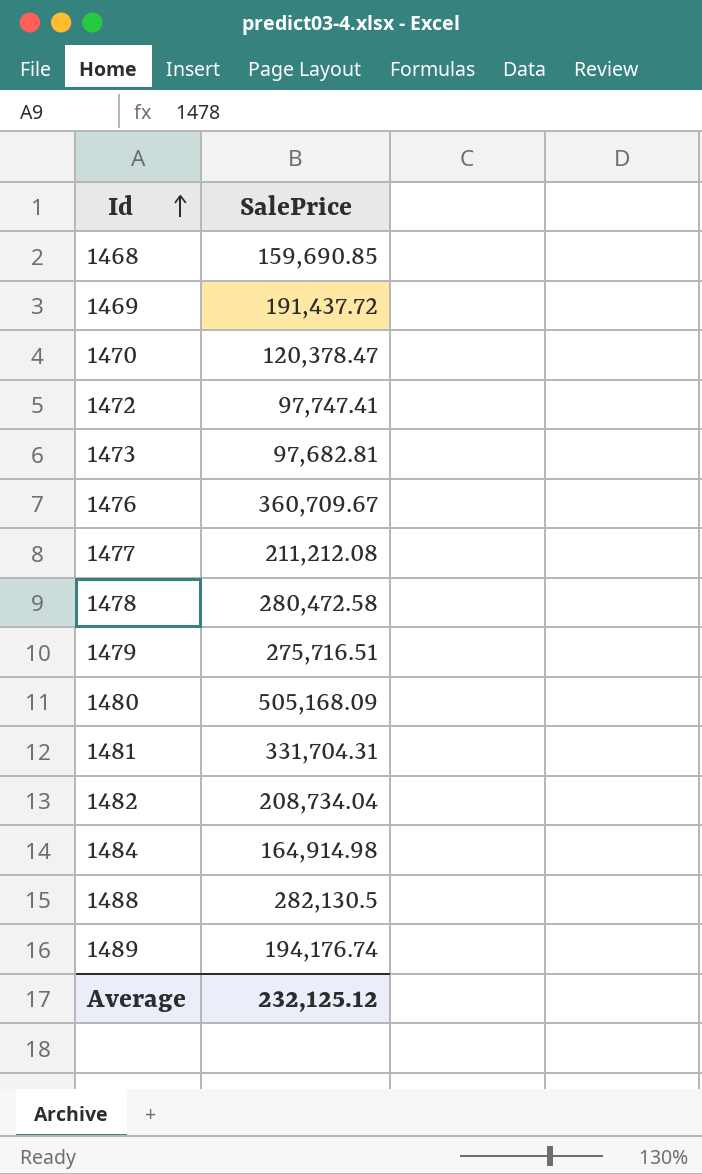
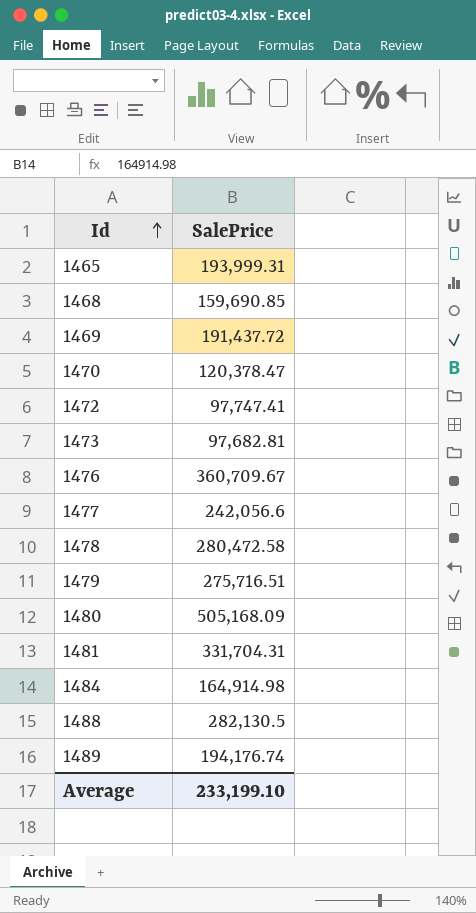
row 1482: 208,734.04 -> none
row 1465: none -> 193,999.31
1477 | SalePrice: 211,212.08 -> 242,056.6
Average | SalePrice: 232,125.12 -> 233,199.10

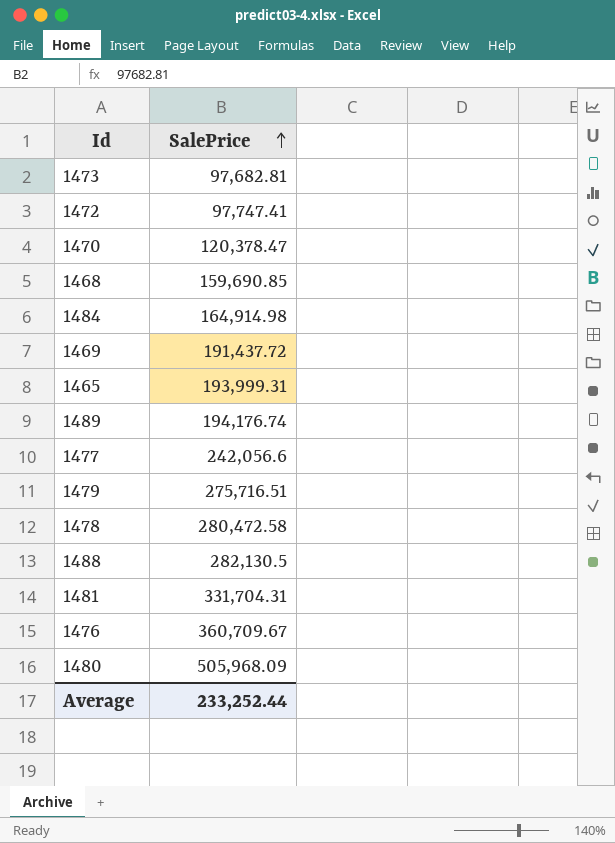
row order: Id ascending -> SalePrice ascending
1480 | SalePrice: 505,168.09 -> 505,968.09
Average | SalePrice: 233,199.10 -> 233,252.44

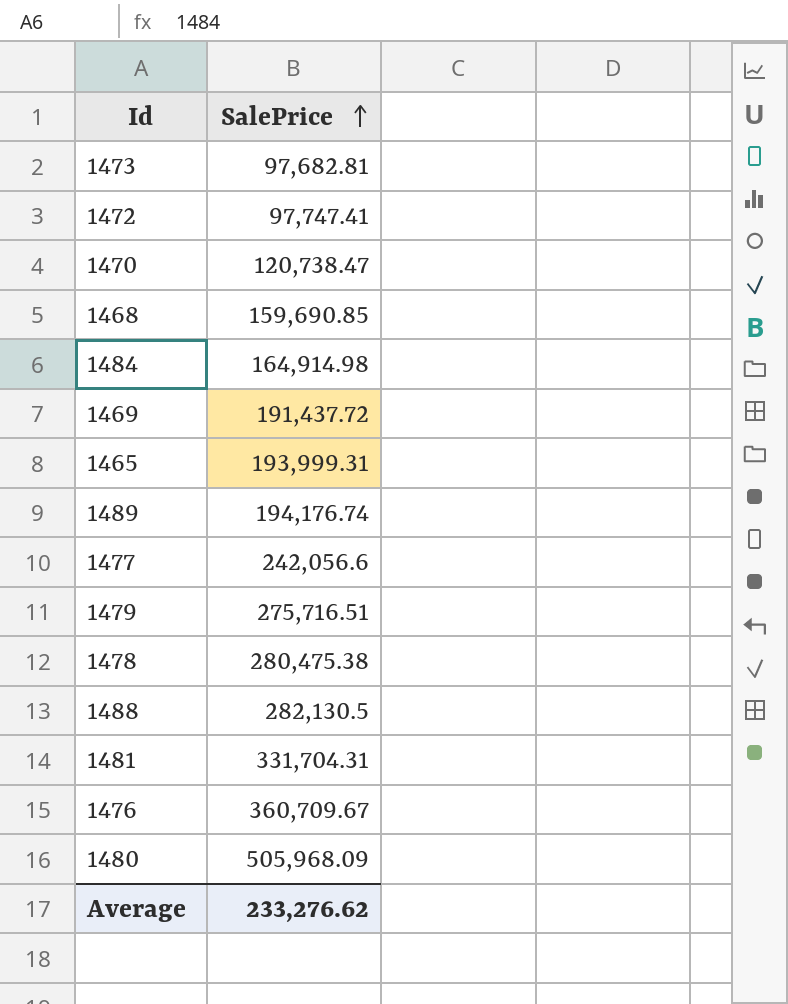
1470 | SalePrice: 120,378.47 -> 120,738.47
1478 | SalePrice: 280,472.58 -> 280,475.38
Average | SalePrice: 233,252.44 -> 233,276.62

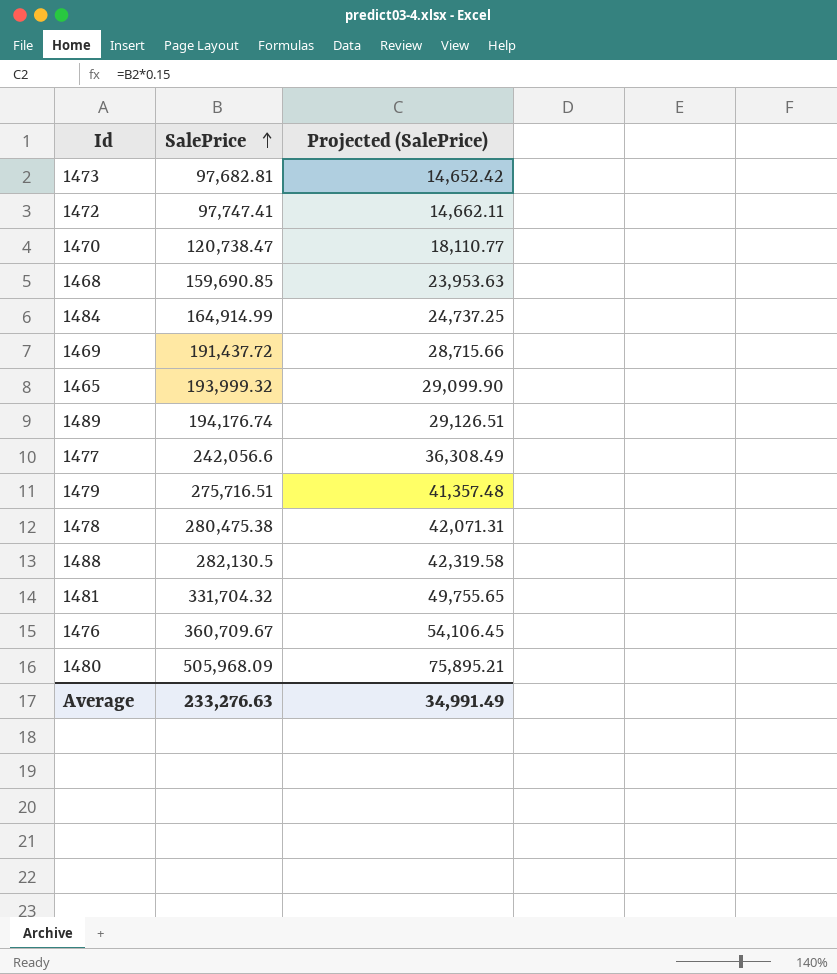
column Projected (SalePrice) | formula: none -> [SalePrice] * 0.15
1484 | SalePrice: 164,914.98 -> 164,914.99
1465 | SalePrice: 193,999.31 -> 193,999.32
1481 | SalePrice: 331,704.31 -> 331,704.32
Average | SalePrice: 233,276.62 -> 233,276.63

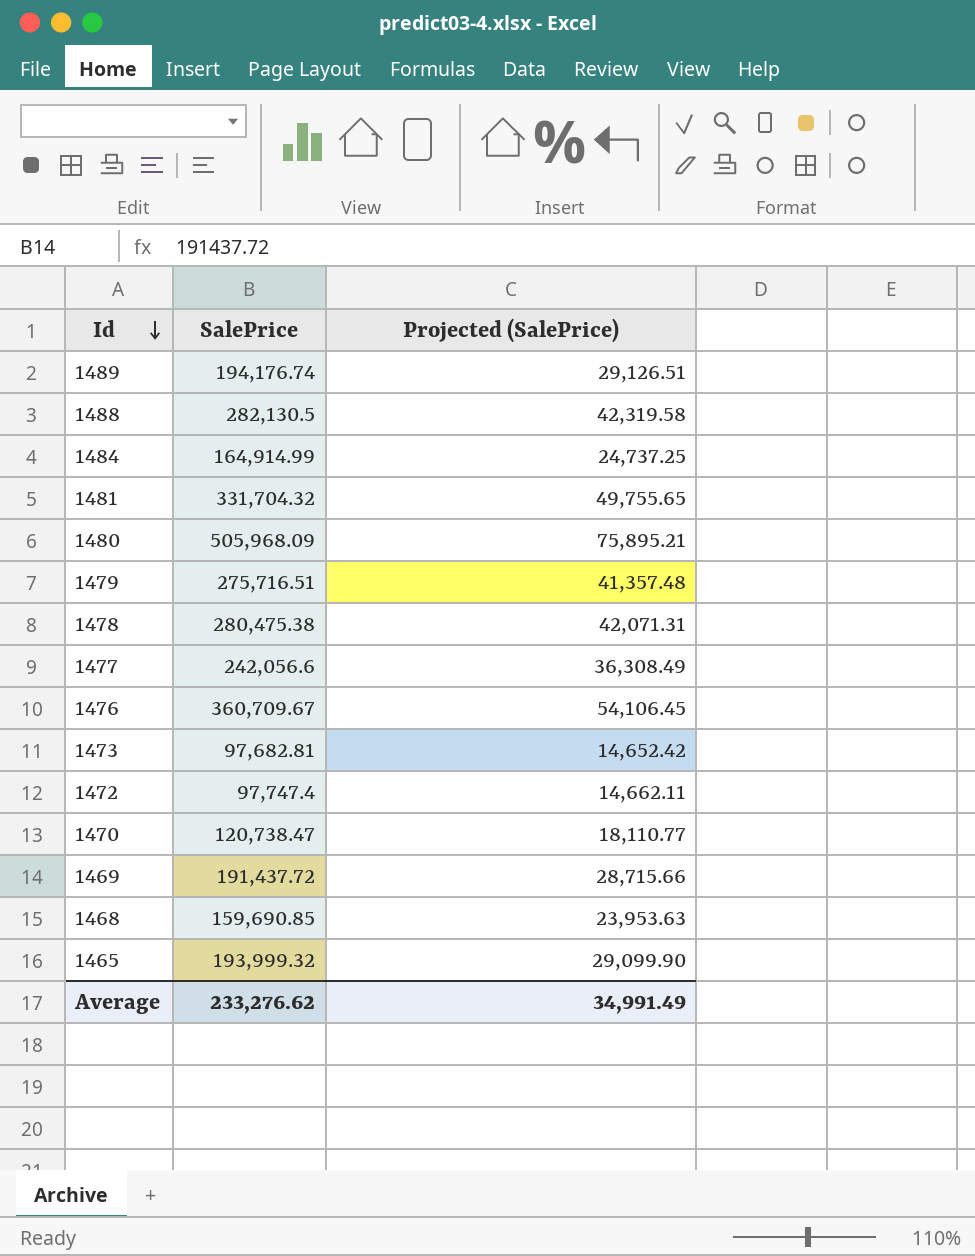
row order: SalePrice ascending -> Id descending
1472 | SalePrice: 97,747.41 -> 97,747.4
Average | SalePrice: 233,276.63 -> 233,276.62

